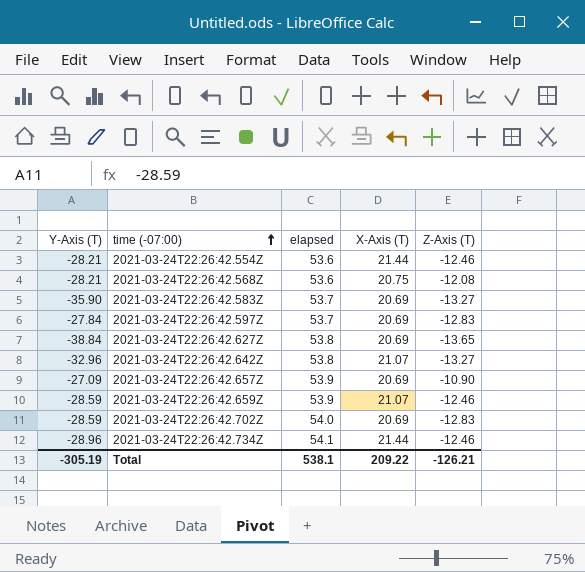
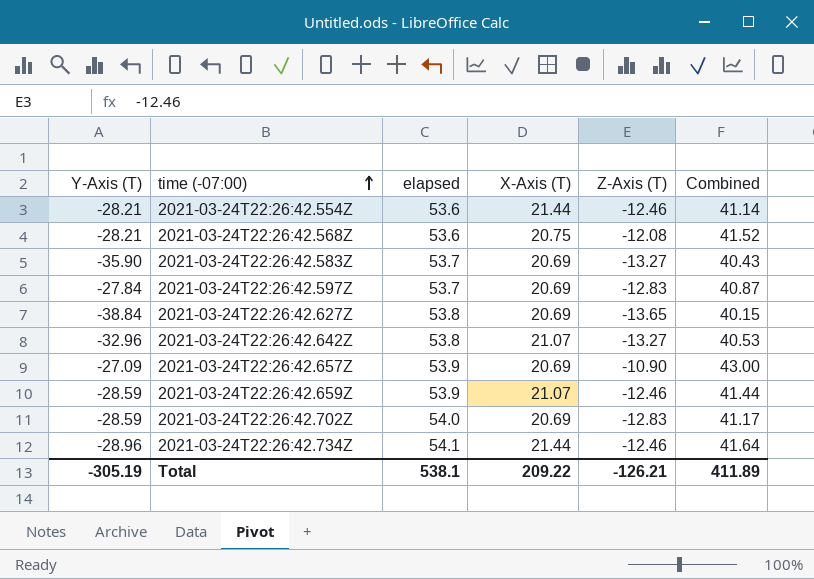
column Combined | formula: none -> [elapsed] + [Z-Axis (T)]

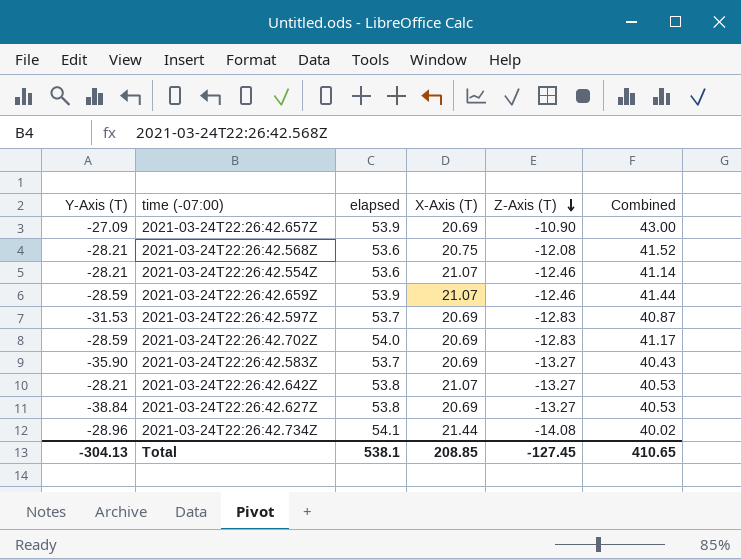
row order: time (-07:00) ascending -> Z-Axis (T) descending
2021-03-24T22:26:42.554Z | X-Axis (T): 21.44 -> 21.07
2021-03-24T22:26:42.597Z | Y-Axis (T): -27.84 -> -31.53
2021-03-24T22:26:42.642Z | Y-Axis (T): -32.96 -> -28.21
2021-03-24T22:26:42.627Z | Z-Axis (T): -13.65 -> -13.27
2021-03-24T22:26:42.627Z | Combined: 40.15 -> 40.53
2021-03-24T22:26:42.734Z | Z-Axis (T): -12.46 -> -14.08
2021-03-24T22:26:42.734Z | Combined: 41.64 -> 40.02
Total | Y-Axis (T): -305.19 -> -304.13
Total | X-Axis (T): 209.22 -> 208.85
Total | Z-Axis (T): -126.21 -> -127.45
Total | Combined: 411.89 -> 410.65

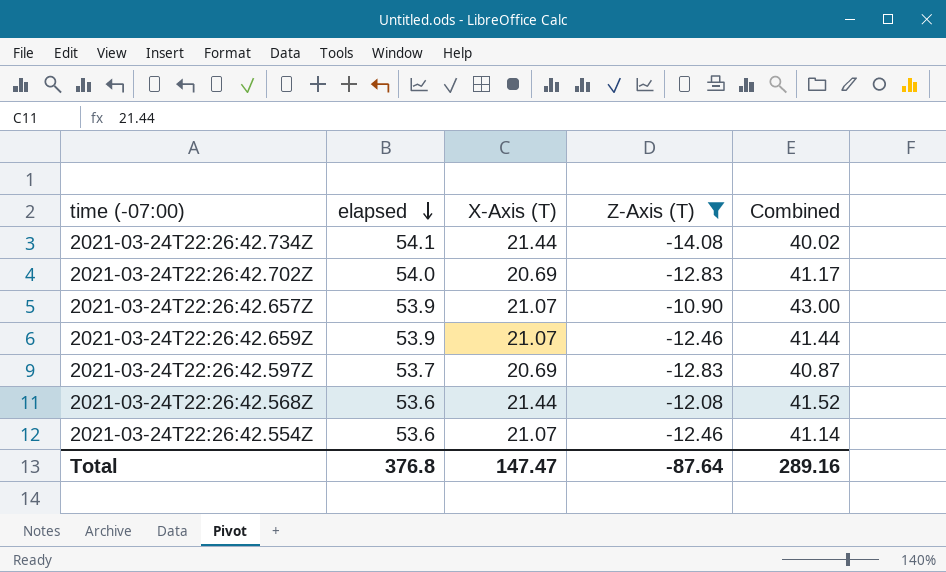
filter: none -> Z-Axis (T) != -13.27
row order: Z-Axis (T) descending -> elapsed descending
column Y-Axis (T) | position: 1 -> none
2021-03-24T22:26:42.657Z | X-Axis (T): 20.69 -> 21.07
2021-03-24T22:26:42.568Z | X-Axis (T): 20.75 -> 21.44
Total | elapsed: 538.1 -> 376.8
Total | X-Axis (T): 208.85 -> 147.47
Total | Z-Axis (T): -127.45 -> -87.64
Total | Combined: 410.65 -> 289.16

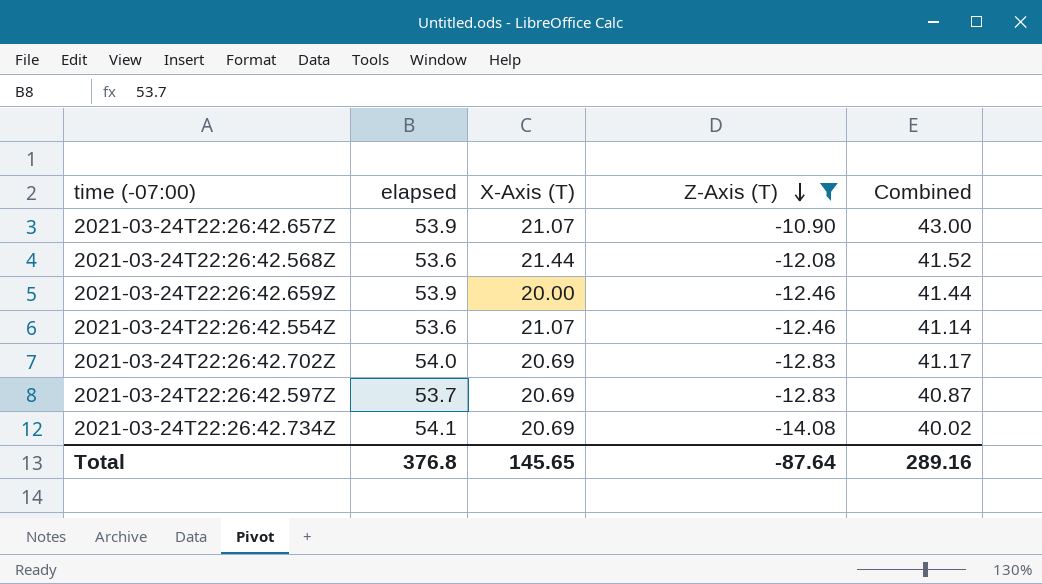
row order: elapsed descending -> Z-Axis (T) descending
2021-03-24T22:26:42.659Z | X-Axis (T): 21.07 -> 20.00
2021-03-24T22:26:42.734Z | X-Axis (T): 21.44 -> 20.69
Total | X-Axis (T): 147.47 -> 145.65

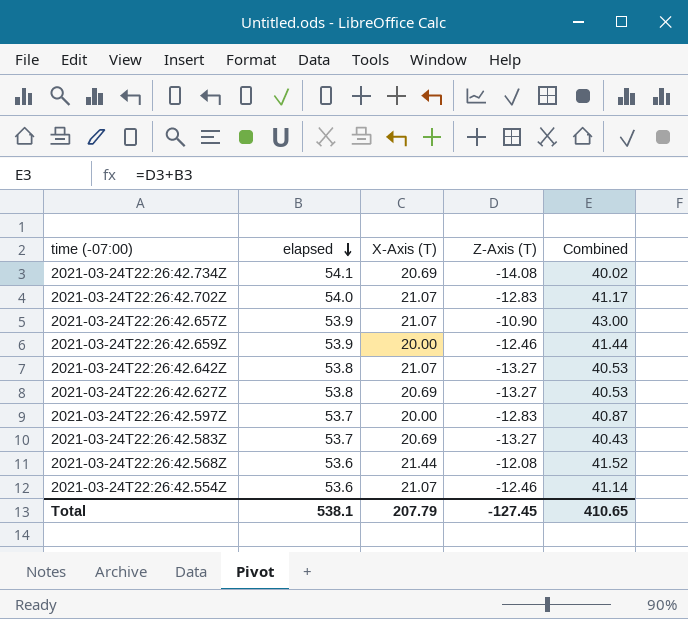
filter: Z-Axis (T) != -13.27 -> none
row order: Z-Axis (T) descending -> elapsed descending
2021-03-24T22:26:42.702Z | X-Axis (T): 20.69 -> 21.07
2021-03-24T22:26:42.597Z | X-Axis (T): 20.69 -> 20.00
Total | elapsed: 376.8 -> 538.1
Total | X-Axis (T): 145.65 -> 207.79
Total | Z-Axis (T): -87.64 -> -127.45
Total | Combined: 289.16 -> 410.65

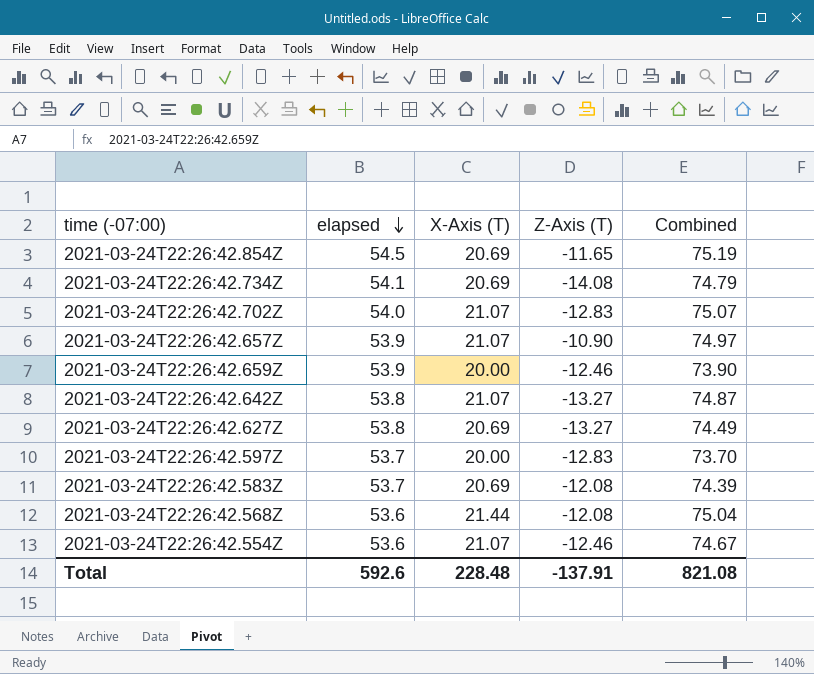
column Combined | formula: [elapsed] + [Z-Axis (T)] -> [elapsed] + [X-Axis (T)]
row 2021-03-24T22:26:42.854Z: none -> 54.5 | 20.69 | -11.65 | 75.19
2021-03-24T22:26:42.583Z | Z-Axis (T): -13.27 -> -12.08
Total | elapsed: 538.1 -> 592.6
Total | X-Axis (T): 207.79 -> 228.48
Total | Z-Axis (T): -127.45 -> -137.91
Total | Combined: 410.65 -> 821.08

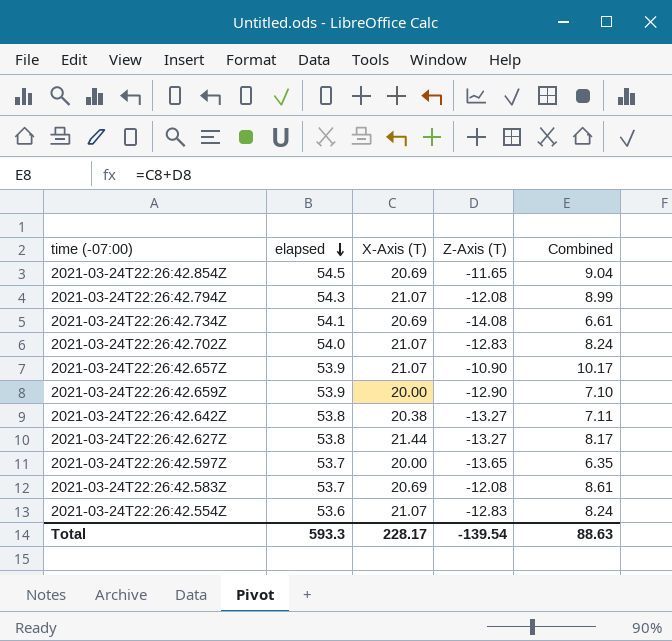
column Combined | formula: [elapsed] + [X-Axis (T)] -> [X-Axis (T)] + [Z-Axis (T)]
row 2021-03-24T22:26:42.568Z: 53.6 | 21.44 | -12.08 | 75.04 -> none
row 2021-03-24T22:26:42.794Z: none -> 54.3 | 21.07 | -12.08 | 8.99
2021-03-24T22:26:42.659Z | Z-Axis (T): -12.46 -> -12.90
2021-03-24T22:26:42.642Z | X-Axis (T): 21.07 -> 20.38
2021-03-24T22:26:42.627Z | X-Axis (T): 20.69 -> 21.44
2021-03-24T22:26:42.597Z | Z-Axis (T): -12.83 -> -13.65
2021-03-24T22:26:42.554Z | Z-Axis (T): -12.46 -> -12.83
Total | elapsed: 592.6 -> 593.3
Total | X-Axis (T): 228.48 -> 228.17
Total | Z-Axis (T): -137.91 -> -139.54
Total | Combined: 821.08 -> 88.63

